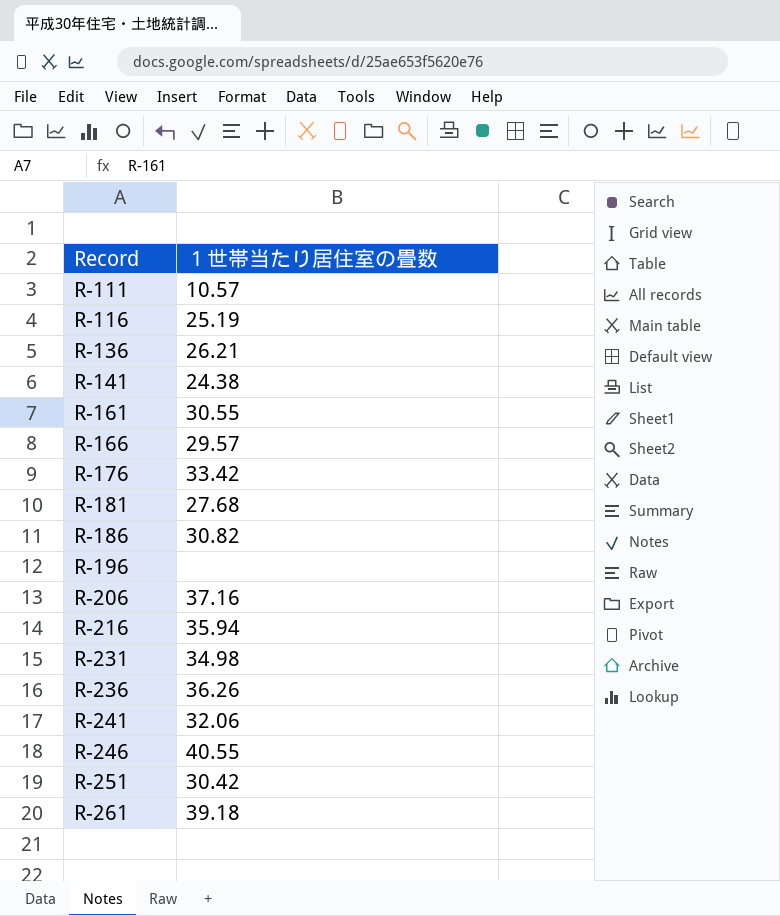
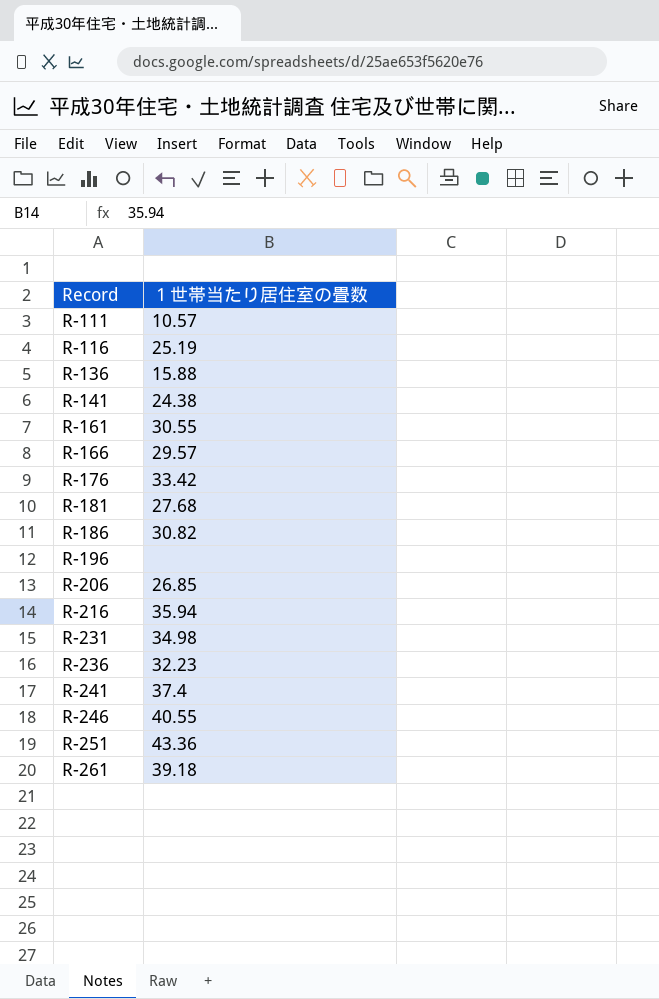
R-136 | １世帯当たり居住室の畳数: 26.21 -> 15.88
R-206 | １世帯当たり居住室の畳数: 37.16 -> 26.85
R-236 | １世帯当たり居住室の畳数: 36.26 -> 32.23
R-241 | １世帯当たり居住室の畳数: 32.06 -> 37.4
R-251 | １世帯当たり居住室の畳数: 30.42 -> 43.36

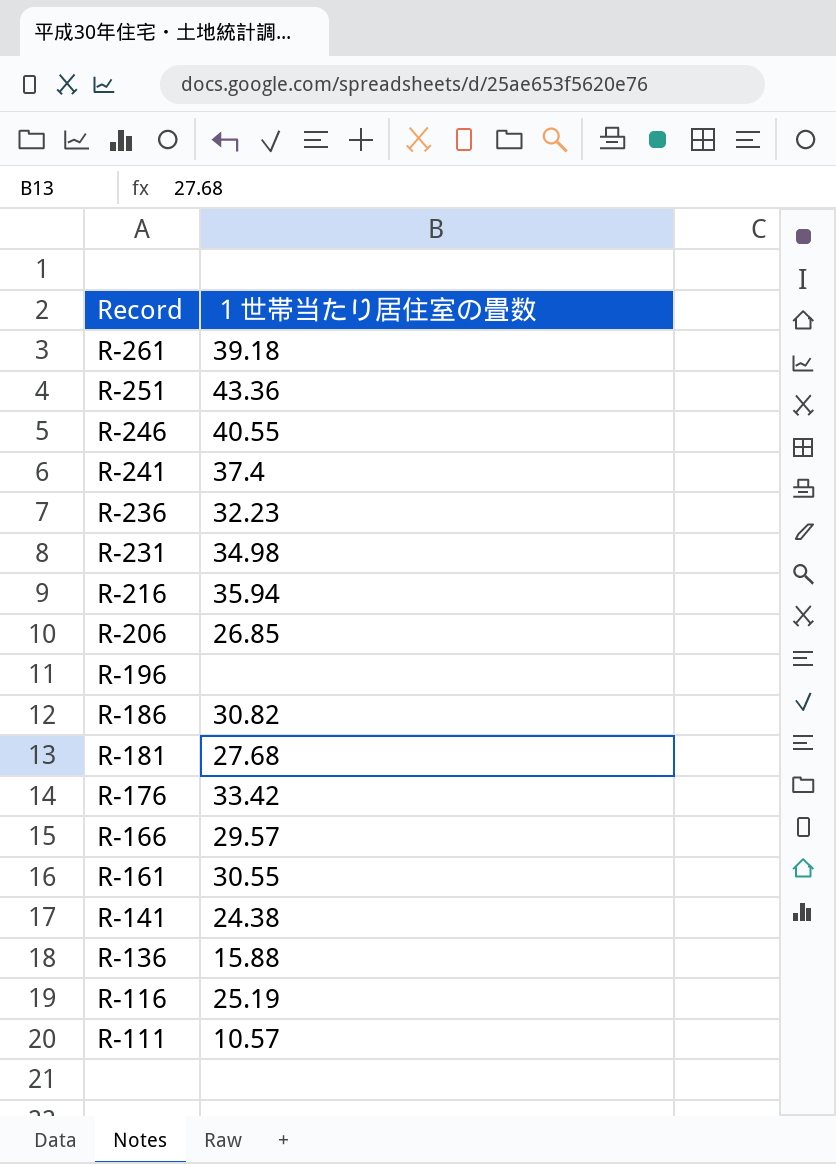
row order: Record ascending -> Record descending

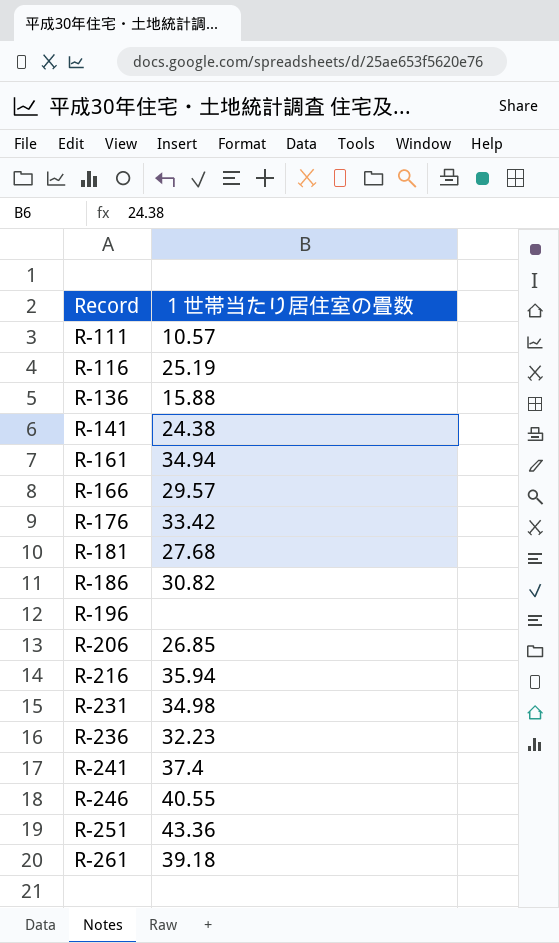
row order: Record descending -> Record ascending
R-161 | １世帯当たり居住室の畳数: 30.55 -> 34.94

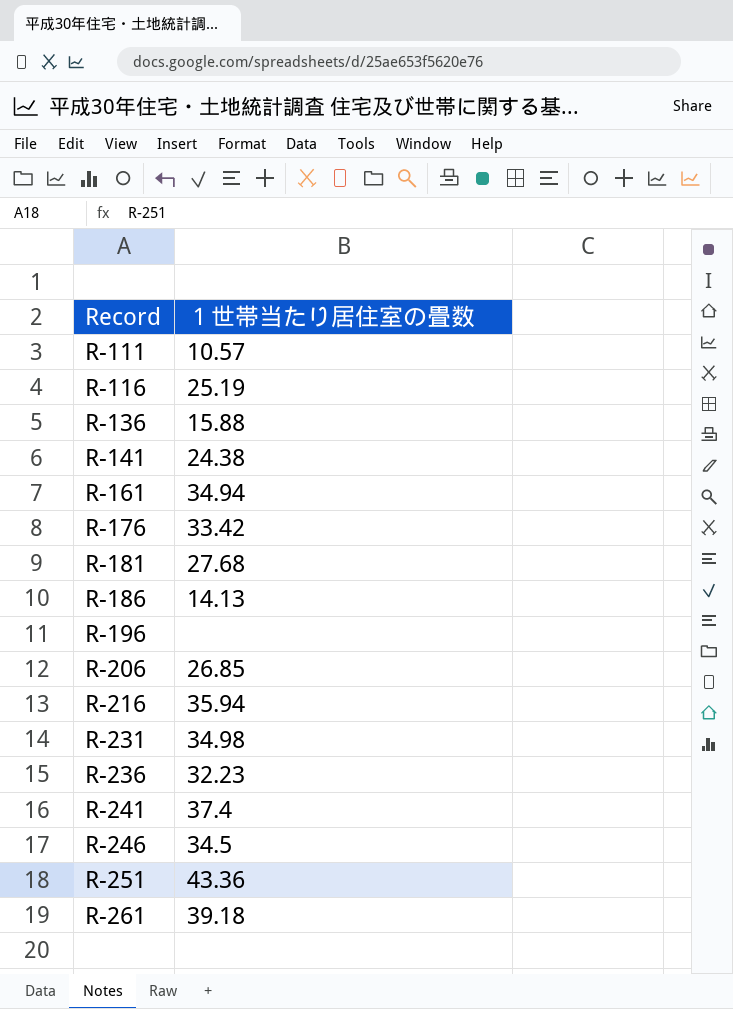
row R-166: 29.57 -> none
R-186 | １世帯当たり居住室の畳数: 30.82 -> 14.13
R-246 | １世帯当たり居住室の畳数: 40.55 -> 34.5

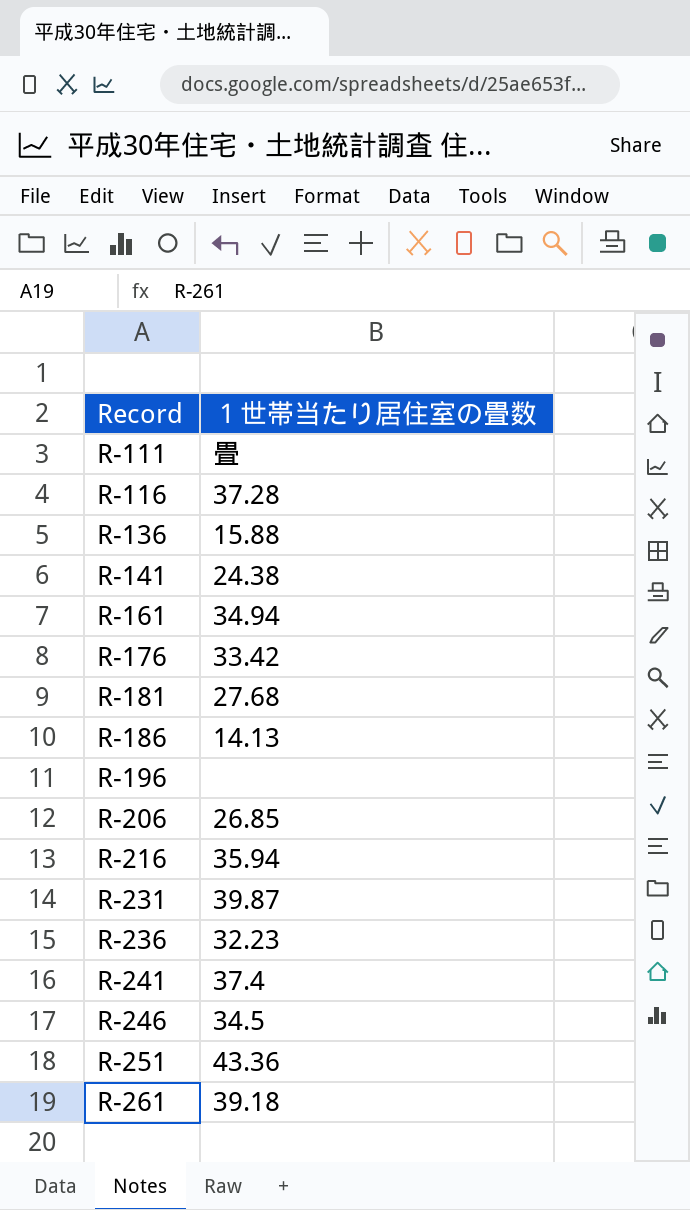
R-111 | １世帯当たり居住室の畳数: 10.57 -> 畳
R-116 | １世帯当たり居住室の畳数: 25.19 -> 37.28
R-231 | １世帯当たり居住室の畳数: 34.98 -> 39.87

